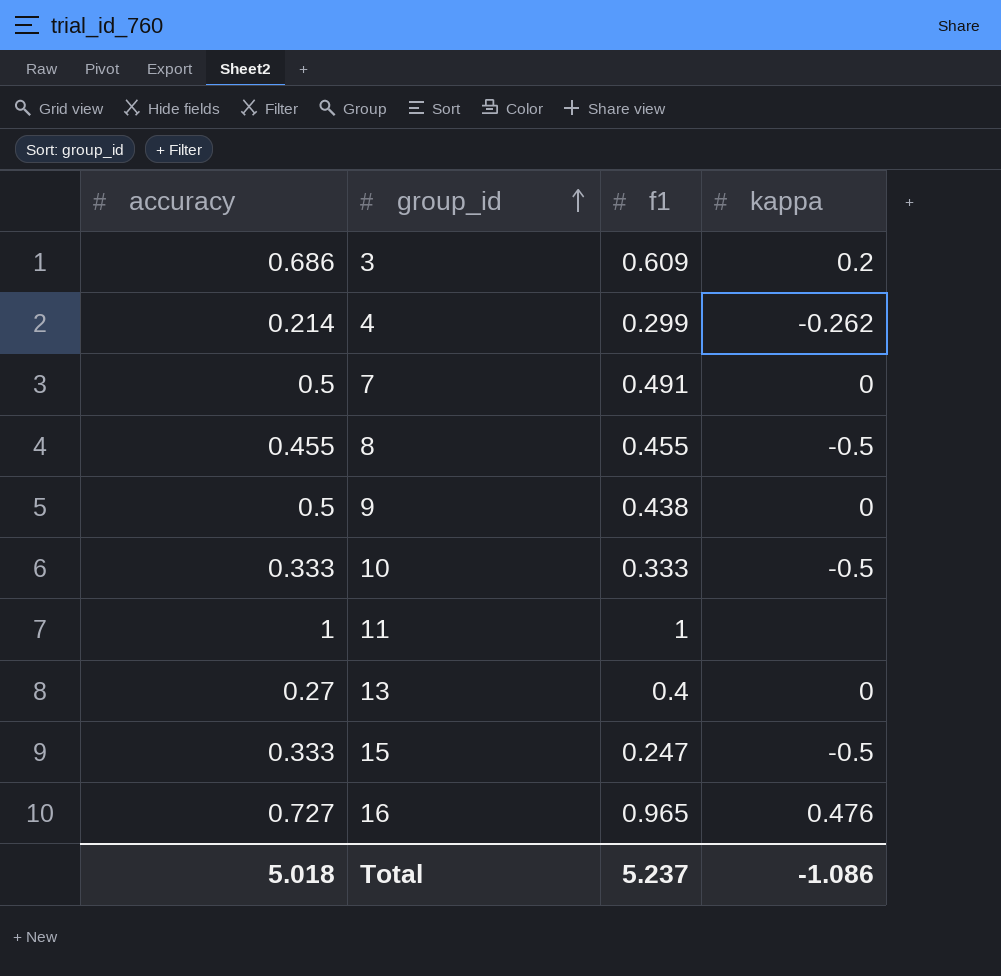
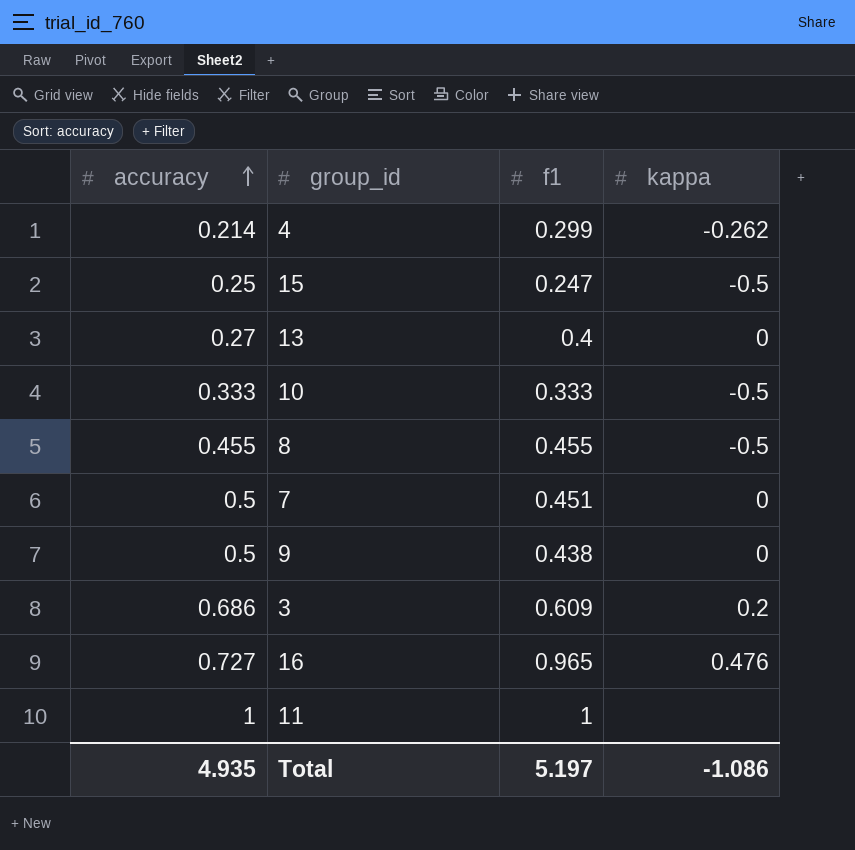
row order: group_id ascending -> accuracy ascending
15 | accuracy: 0.333 -> 0.25
7 | f1: 0.491 -> 0.451
Total | accuracy: 5.018 -> 4.935
Total | f1: 5.237 -> 5.197

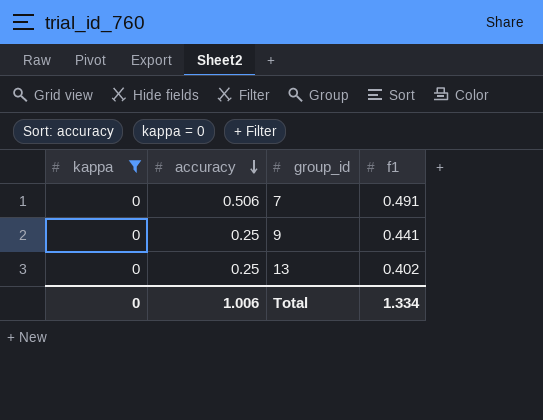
filter: none -> kappa = 0
row order: accuracy ascending -> accuracy descending
column kappa | position: 4 -> 1
7 | accuracy: 0.5 -> 0.506
7 | f1: 0.451 -> 0.491
9 | accuracy: 0.5 -> 0.25
9 | f1: 0.438 -> 0.441
13 | accuracy: 0.27 -> 0.25
13 | f1: 0.4 -> 0.402
Total | kappa: -1.086 -> 0
Total | accuracy: 4.935 -> 1.006
Total | f1: 5.197 -> 1.334

